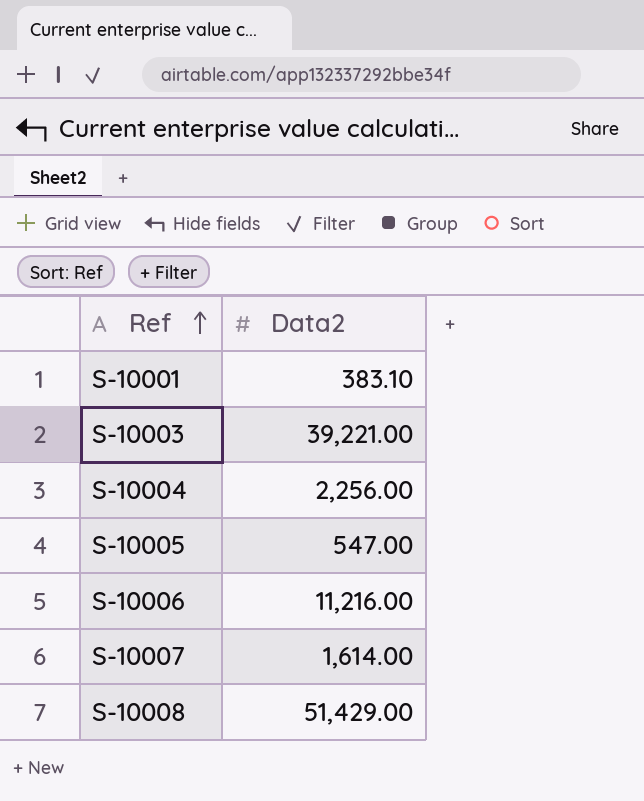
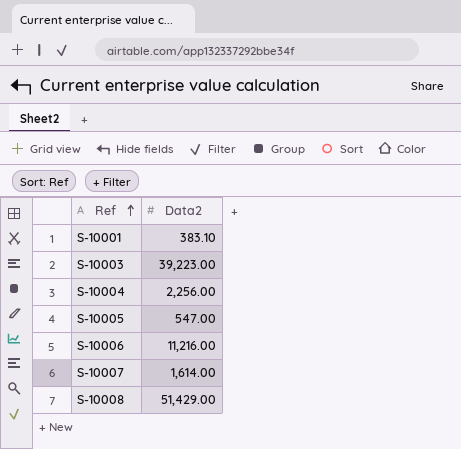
S-10003 | Data2: 39,221.00 -> 39,223.00

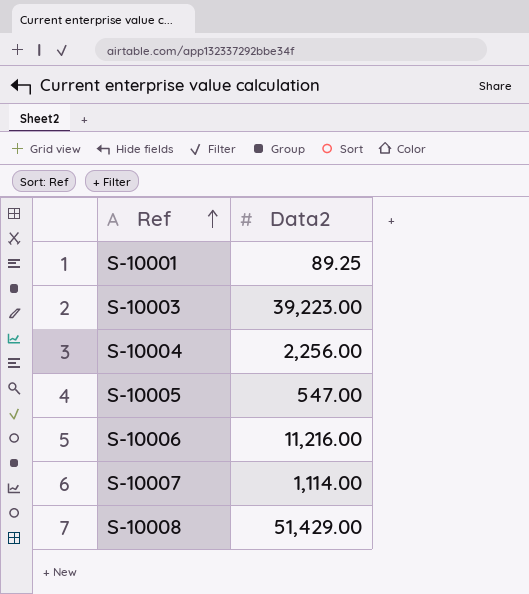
S-10001 | Data2: 383.10 -> 89.25
S-10007 | Data2: 1,614.00 -> 1,114.00

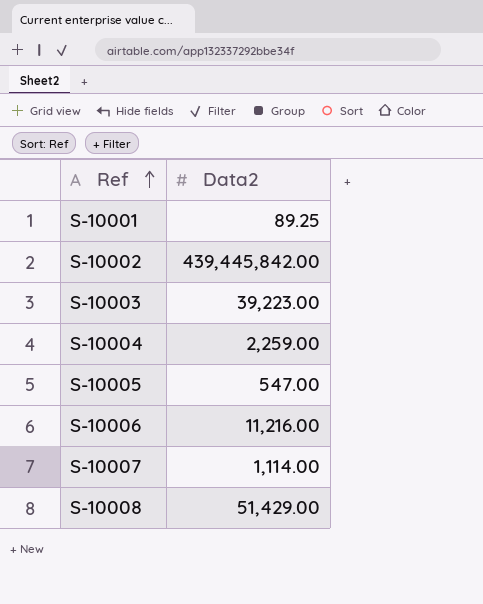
row S-10002: none -> 439,445,842.00
S-10004 | Data2: 2,256.00 -> 2,259.00

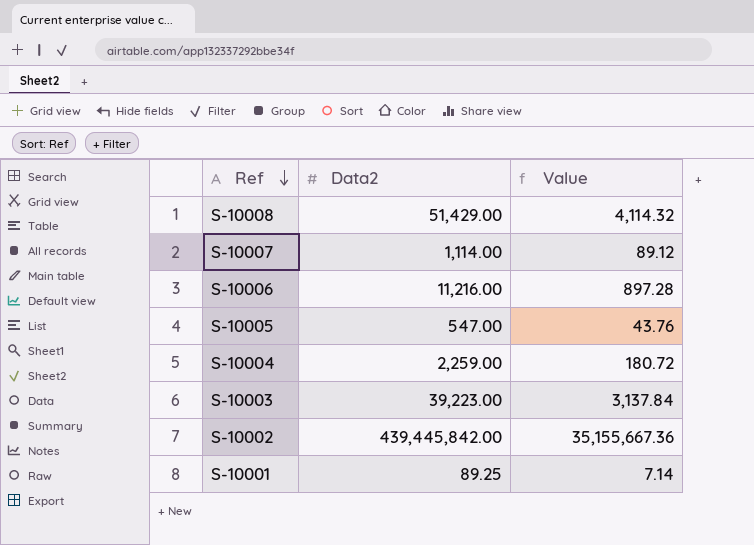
row order: Ref ascending -> Ref descending
column Value | formula: none -> [Data2] * 0.08

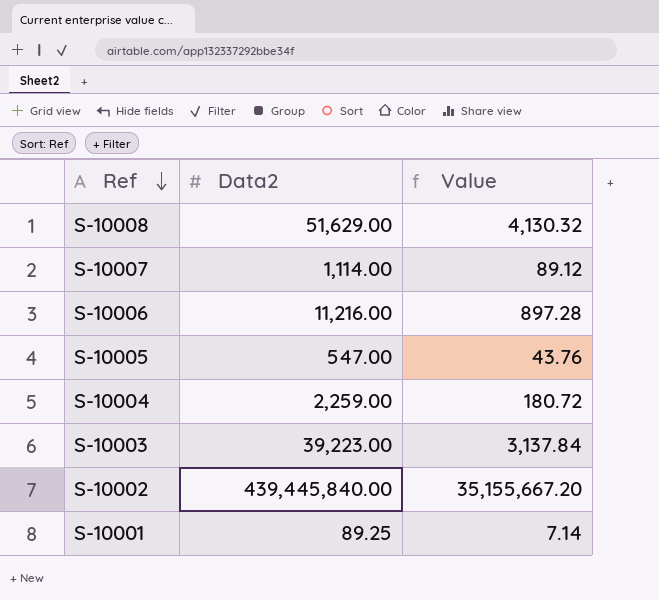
S-10008 | Data2: 51,429.00 -> 51,629.00
S-10008 | Value: 4,114.32 -> 4,130.32
S-10002 | Data2: 439,445,842.00 -> 439,445,840.00
S-10002 | Value: 35,155,667.36 -> 35,155,667.20

